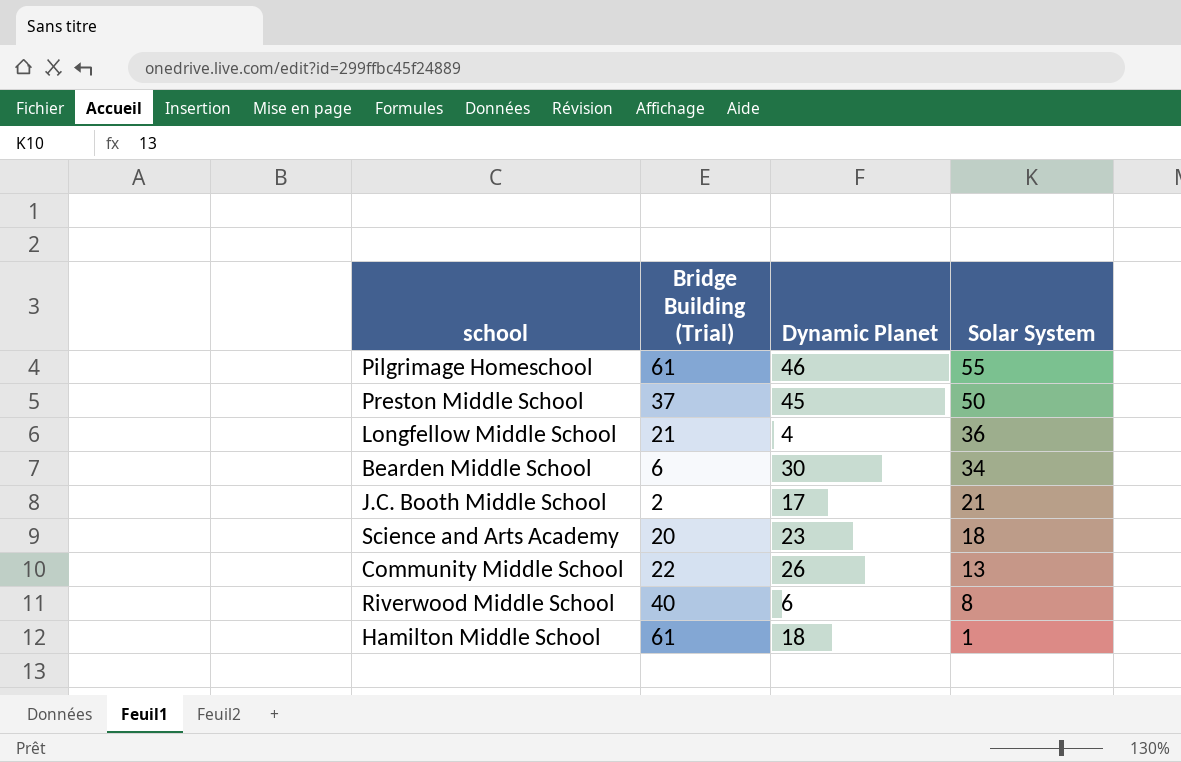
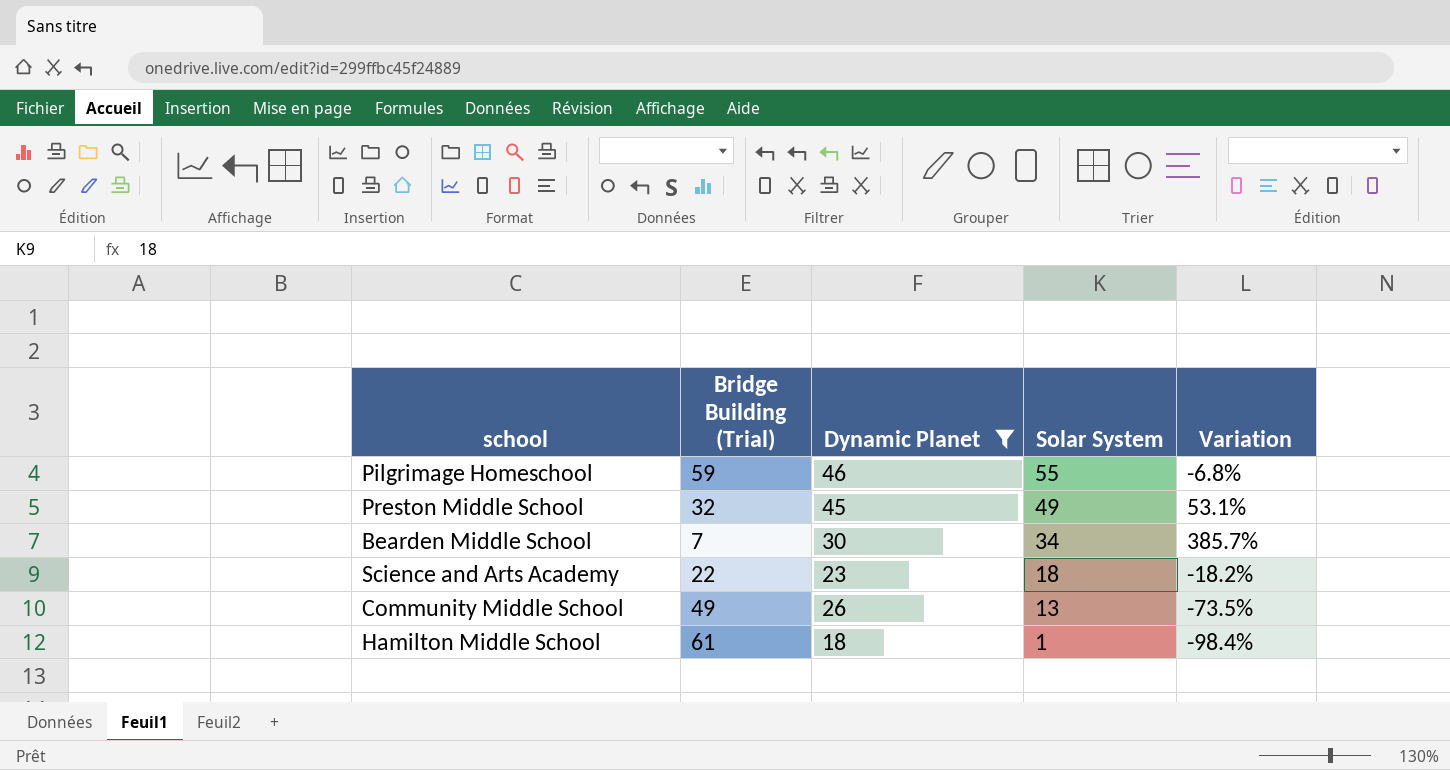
filter: none -> Dynamic Planet >= 18
column Variation | formula: none -> ([Solar System] - [Bridge Building (Trial)]) / [Bridge Building (Trial)]
Pilgrimage Homeschool | Bridge Building (Trial): 61 -> 59
Preston Middle School | Bridge Building (Trial): 37 -> 32
Preston Middle School | Solar System: 50 -> 49
Bearden Middle School | Bridge Building (Trial): 6 -> 7
Science and Arts Academy | Bridge Building (Trial): 20 -> 22
Community Middle School | Bridge Building (Trial): 22 -> 49

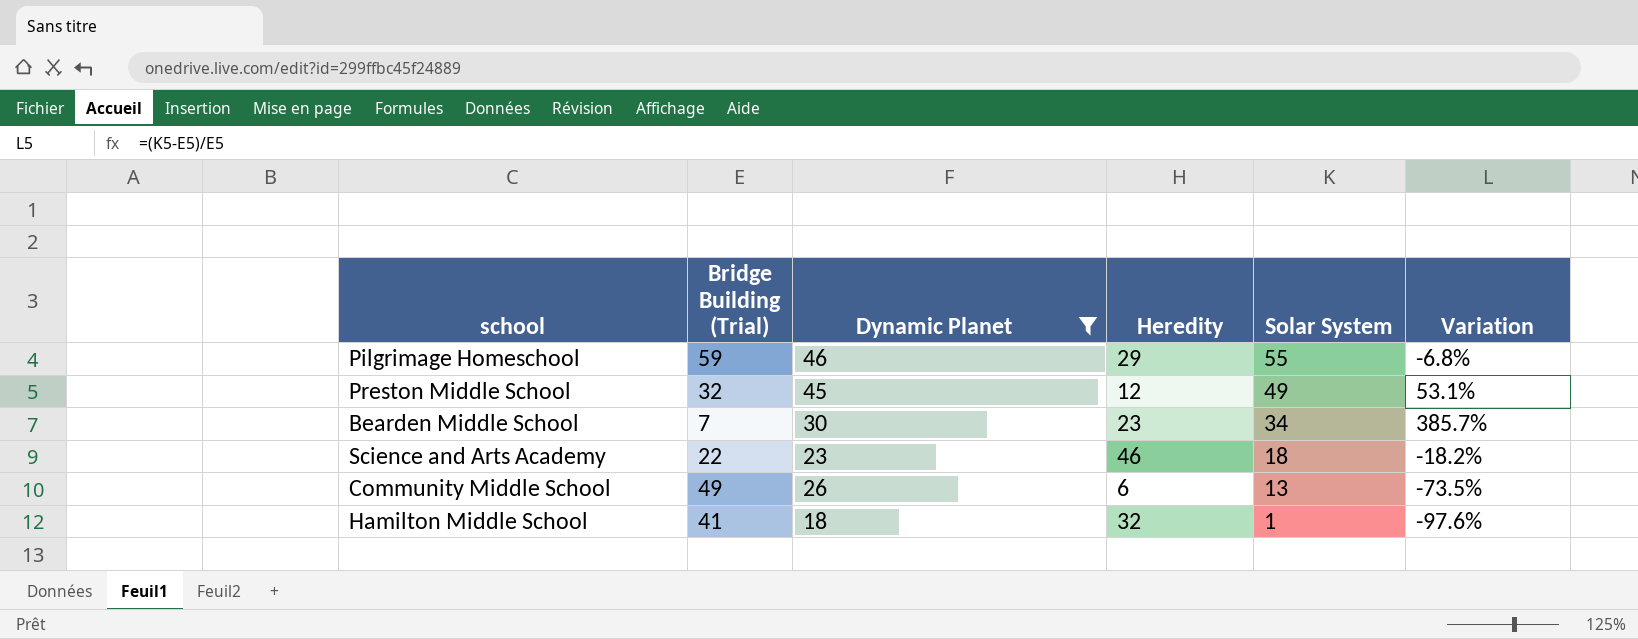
column Heredity | position: none -> 4
Hamilton Middle School | Bridge Building (Trial): 61 -> 41
Hamilton Middle School | Variation: -98.4% -> -97.6%

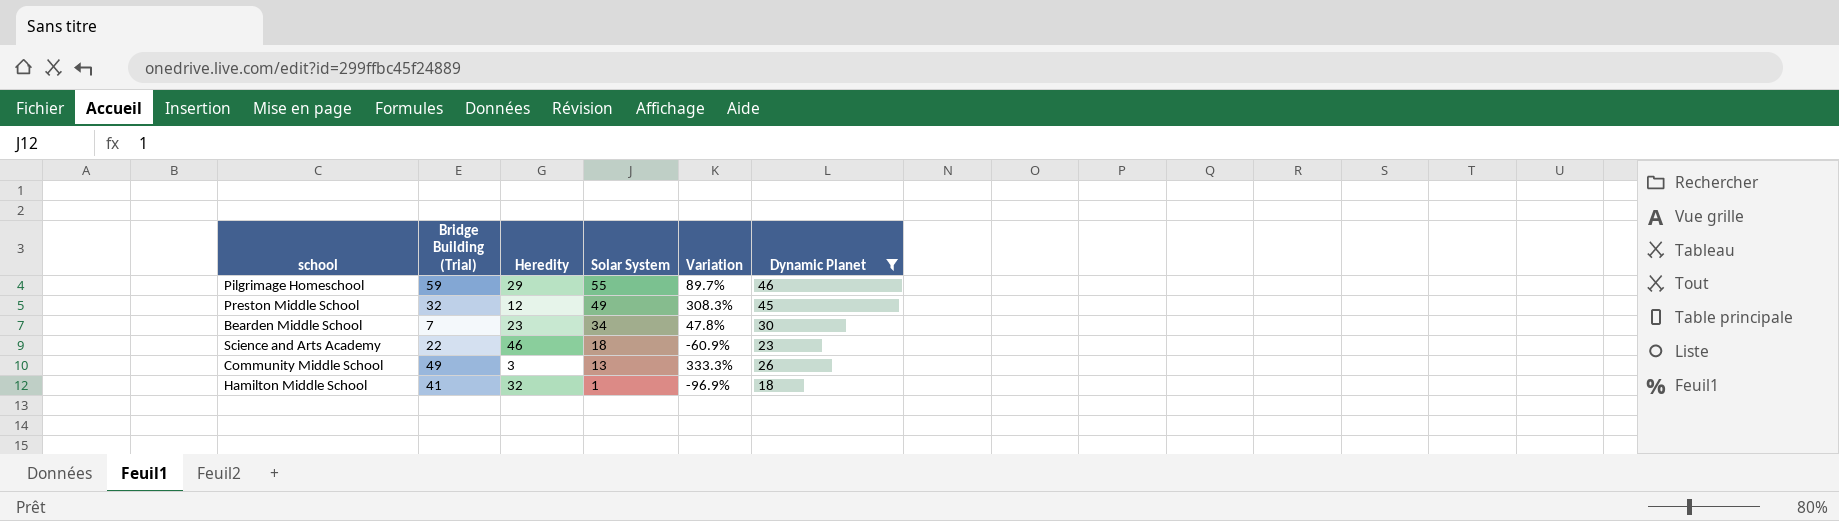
column Variation | formula: ([Solar System] - [Bridge Building (Trial)]) / [Bridge Building (Trial)] -> ([Solar System] - [Heredity]) / [Heredity]
column Dynamic Planet | position: 3 -> 6
Community Middle School | Heredity: 6 -> 3

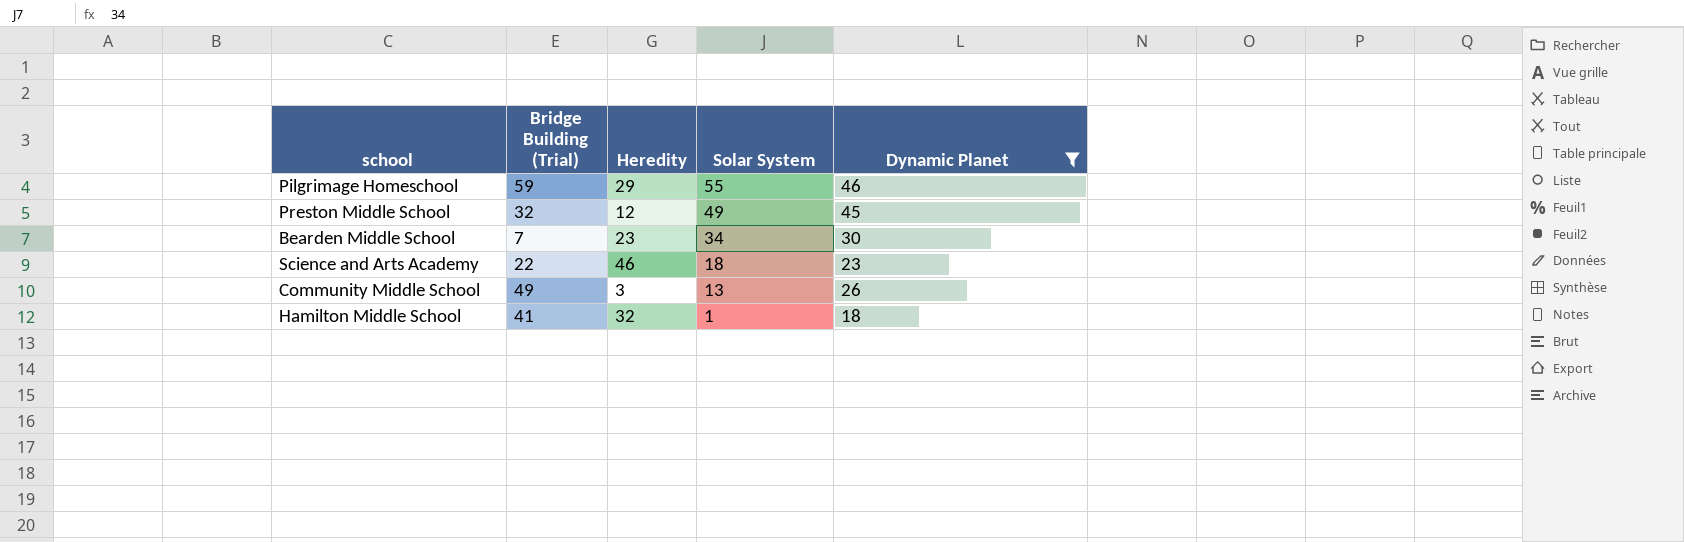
column Variation | formula: ([Solar System] - [Heredity]) / [Heredity] -> none

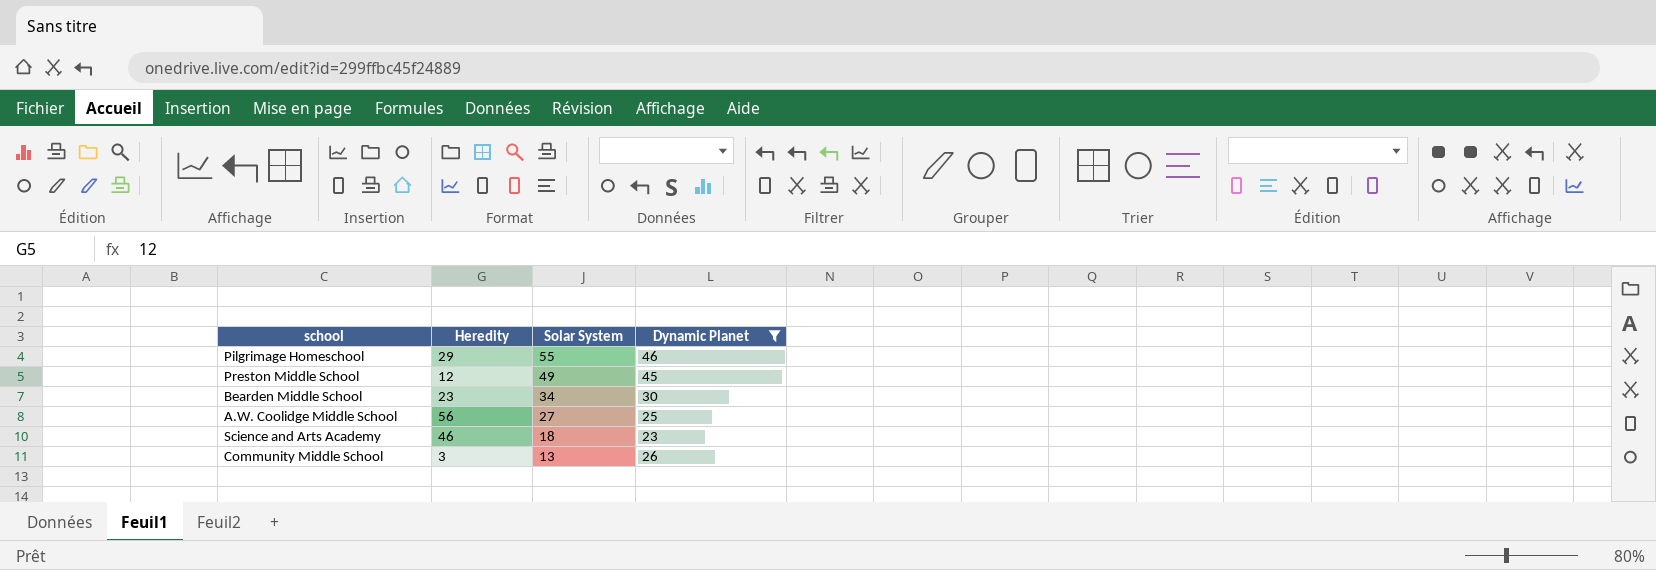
column Bridge Building (Trial) | position: 2 -> none
row Hamilton Middle School: 41 | 32 | 1 | 18 -> none
row A.W. Coolidge Middle School: none -> 56 | 27 | 25

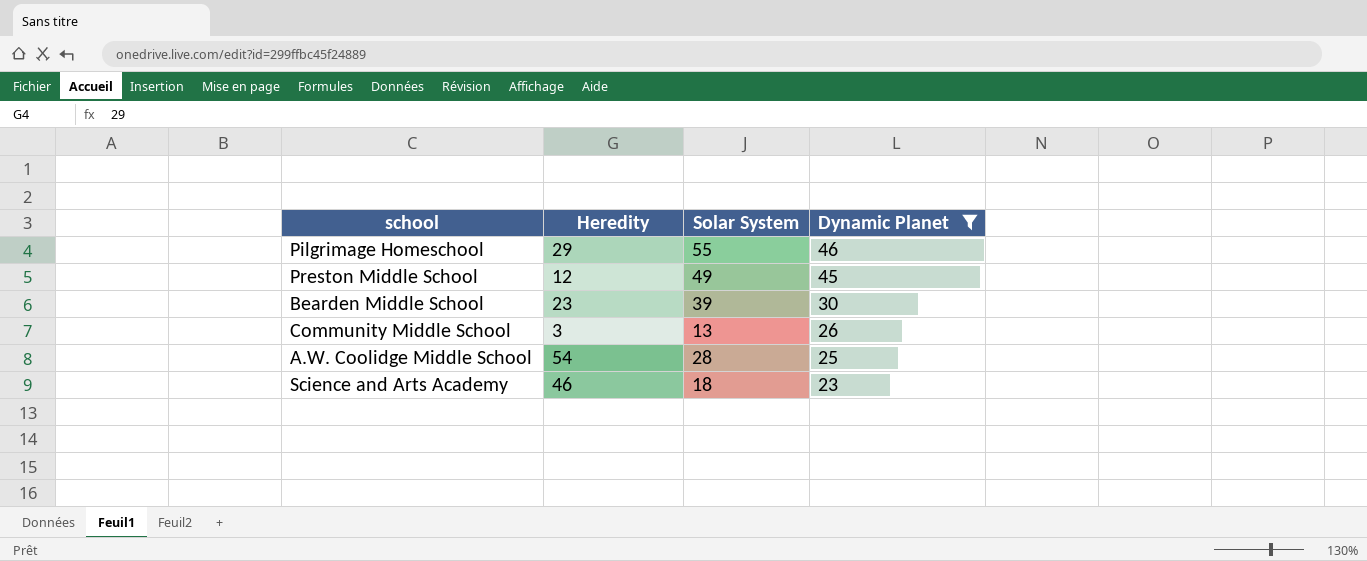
row order: Solar System descending -> Dynamic Planet descending
Bearden Middle School | Solar System: 34 -> 39
A.W. Coolidge Middle School | Heredity: 56 -> 54
A.W. Coolidge Middle School | Solar System: 27 -> 28

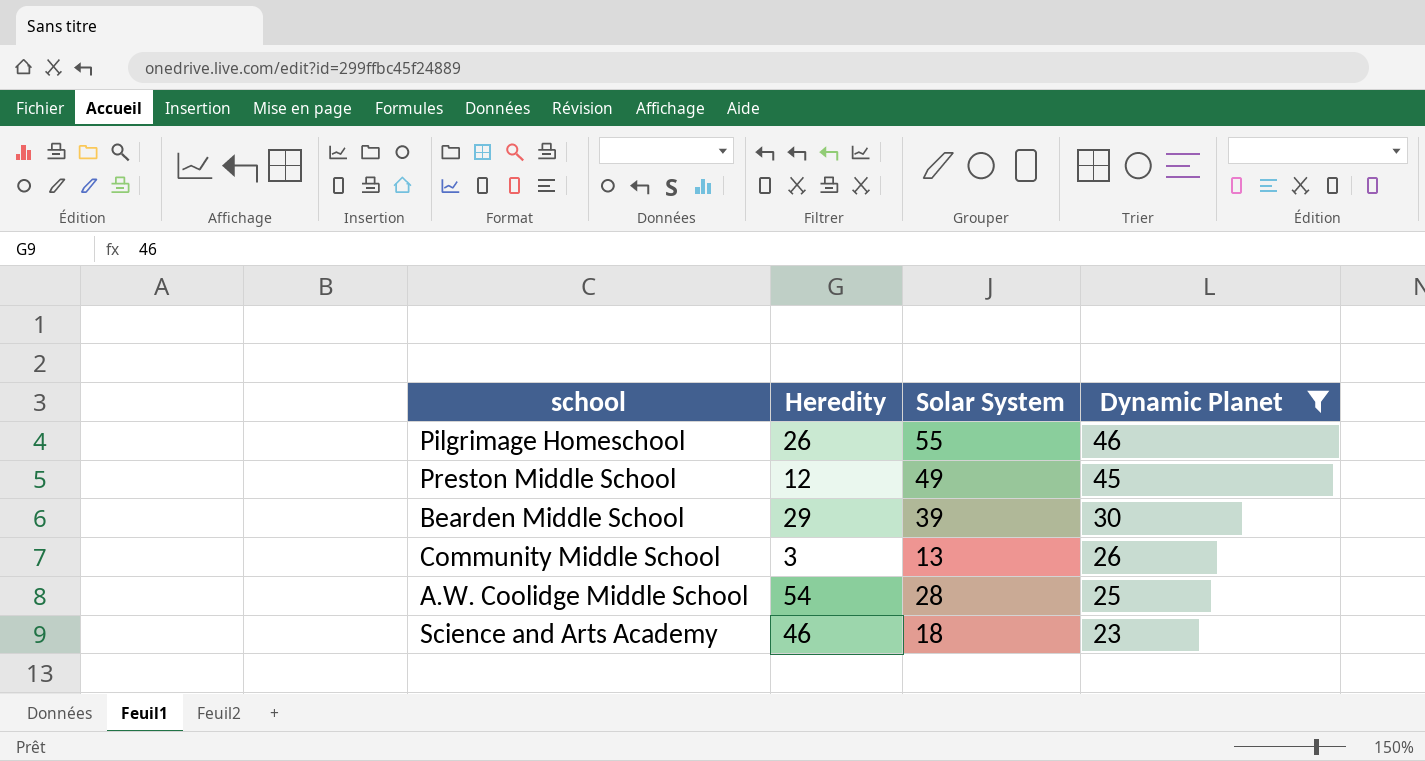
Pilgrimage Homeschool | Heredity: 29 -> 26
Bearden Middle School | Heredity: 23 -> 29

